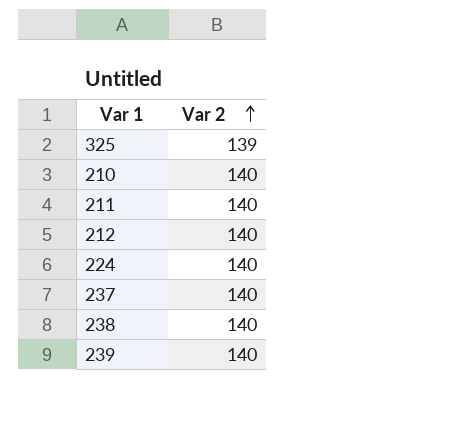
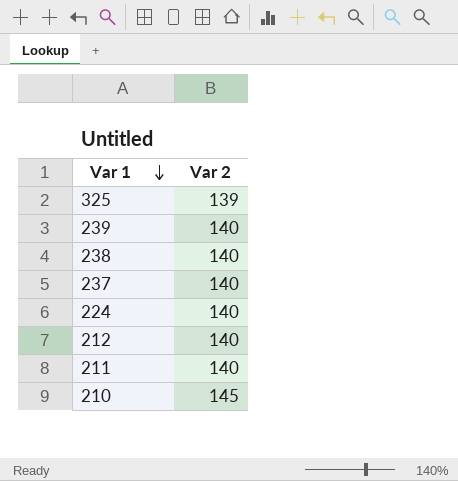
row order: Var 2 ascending -> Var 1 descending
210 | Var 2: 140 -> 145

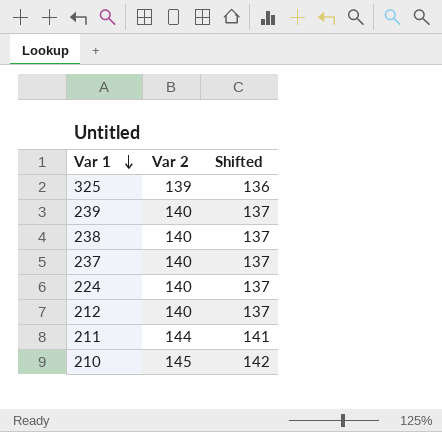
column Shifted | formula: none -> [Var 2] - 3
211 | Var 2: 140 -> 144

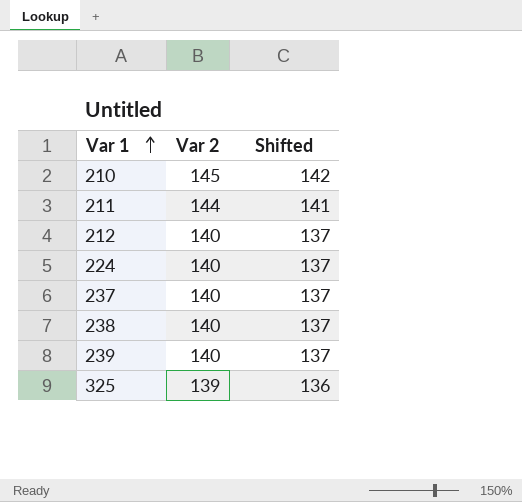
row order: Var 1 descending -> Var 1 ascending

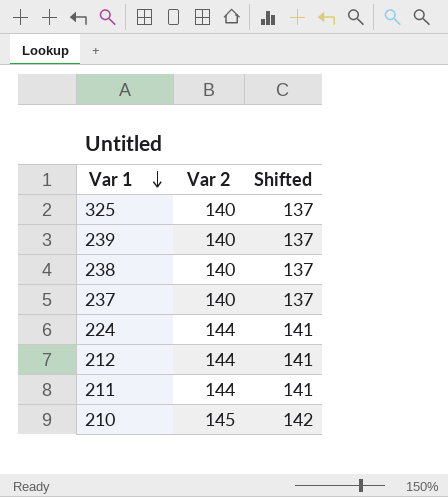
row order: Var 1 ascending -> Var 1 descending
325 | Var 2: 139 -> 140
325 | Shifted: 136 -> 137
224 | Var 2: 140 -> 144
224 | Shifted: 137 -> 141
212 | Var 2: 140 -> 144
212 | Shifted: 137 -> 141

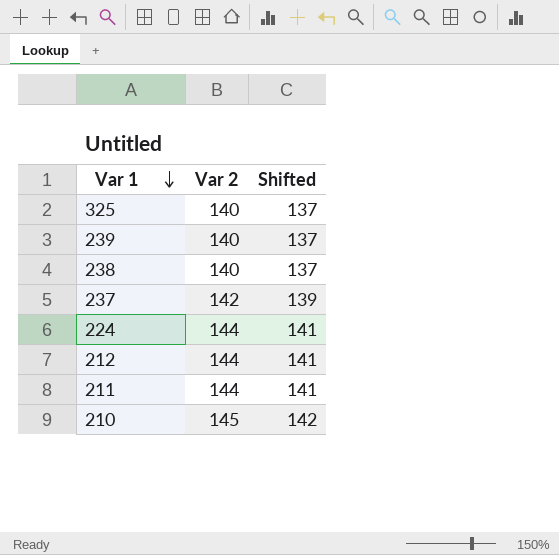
237 | Var 2: 140 -> 142
237 | Shifted: 137 -> 139

